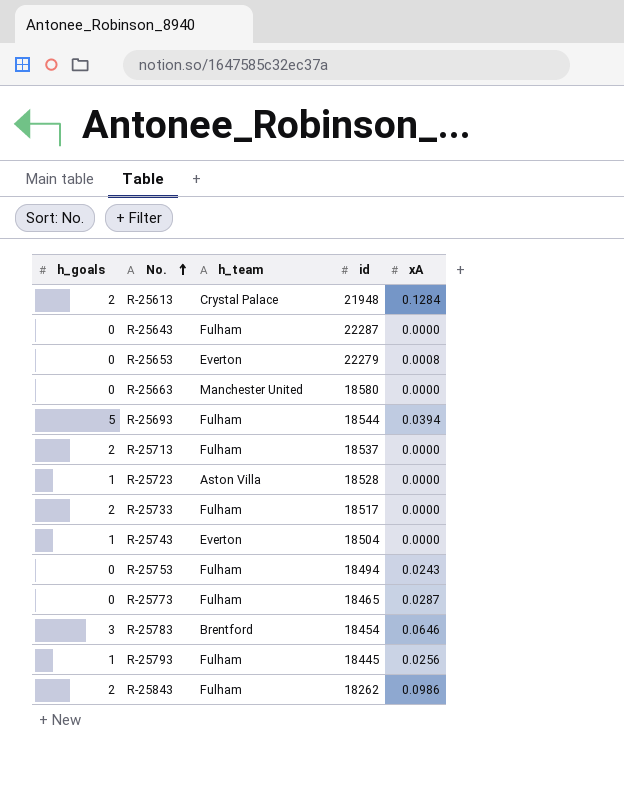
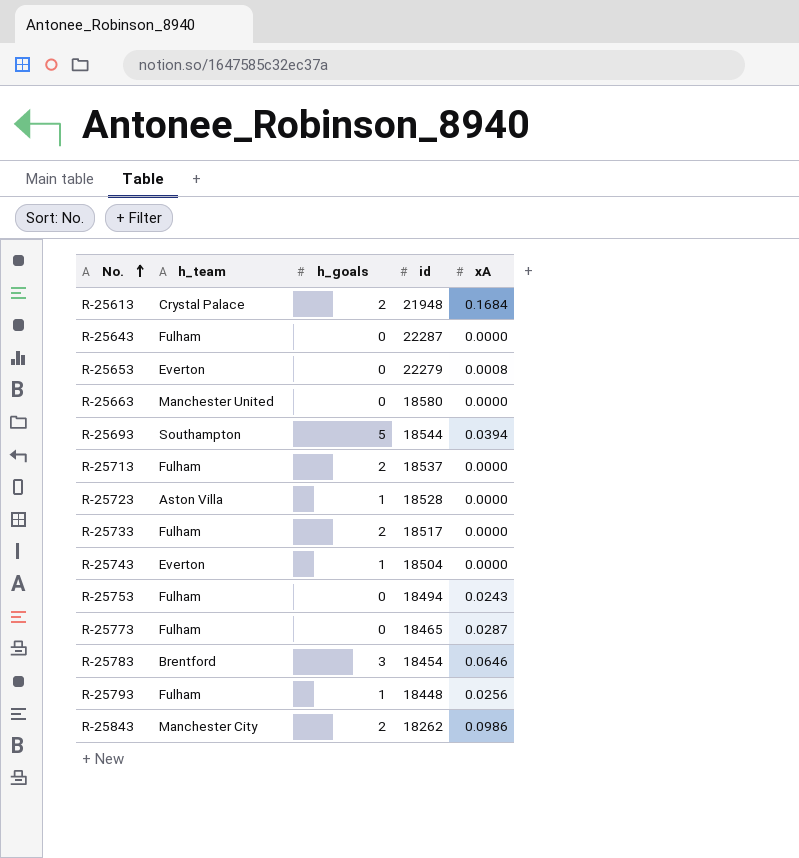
column h_goals | position: 1 -> 3
R-25613 | xA: 0.1284 -> 0.1684
R-25693 | h_team: Fulham -> Southampton
R-25793 | id: 18445 -> 18448
R-25843 | h_team: Fulham -> Manchester City

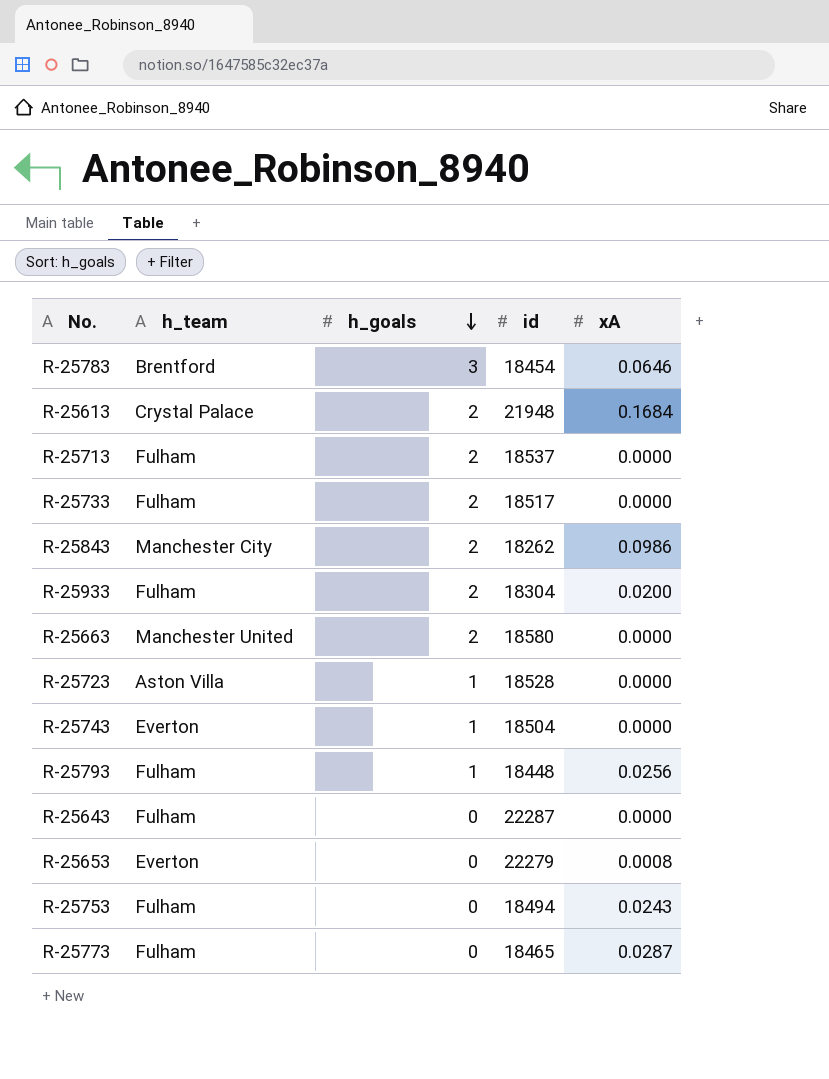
row order: No. ascending -> h_goals descending
row R-25693: Southampton | 5 | 18544 | 0.0394 -> none
row R-25933: none -> Fulham | 2 | 18304 | 0.0200
R-25663 | h_goals: 0 -> 2

